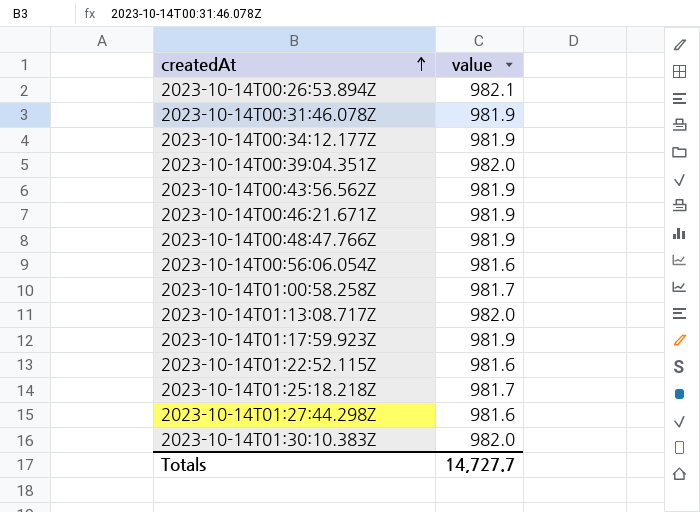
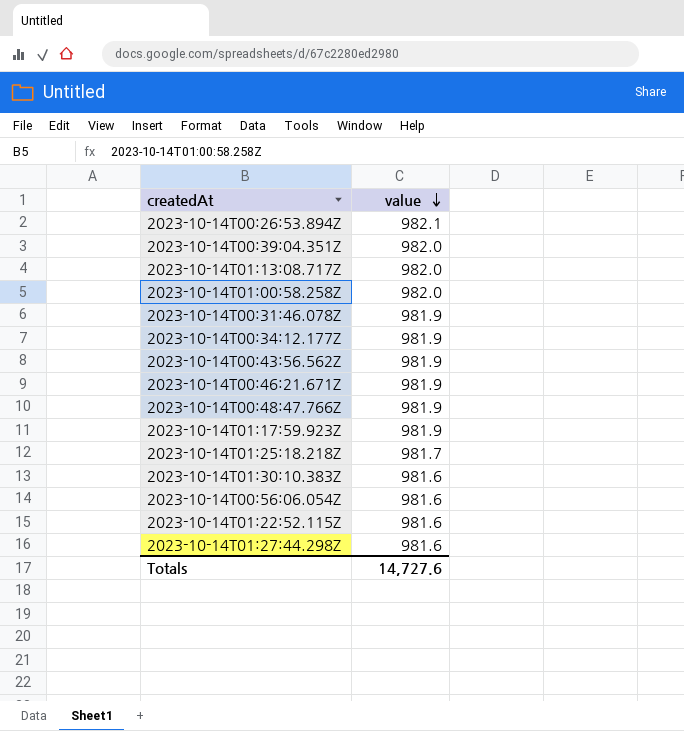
row order: createdAt ascending -> value descending
2023-10-14T01:00:58.258Z | value: 981.7 -> 982.0
2023-10-14T01:30:10.383Z | value: 982.0 -> 981.6
Totals | value: 14,727.7 -> 14,727.6

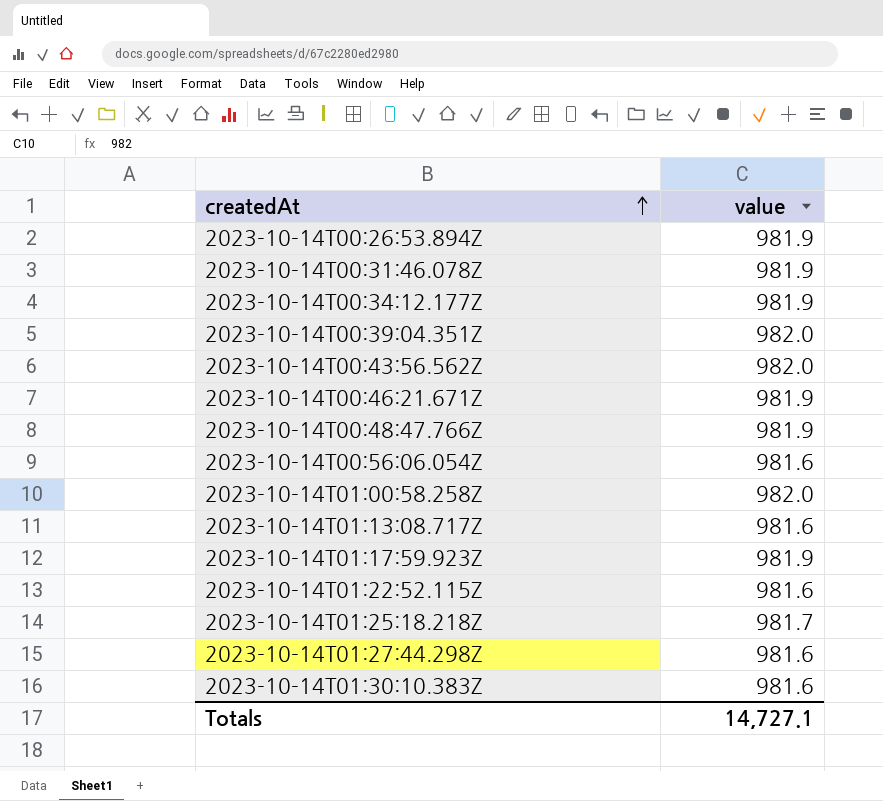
row order: value descending -> createdAt ascending
2023-10-14T00:26:53.894Z | value: 982.1 -> 981.9
2023-10-14T00:43:56.562Z | value: 981.9 -> 982.0
2023-10-14T01:13:08.717Z | value: 982.0 -> 981.6
Totals | value: 14,727.6 -> 14,727.1

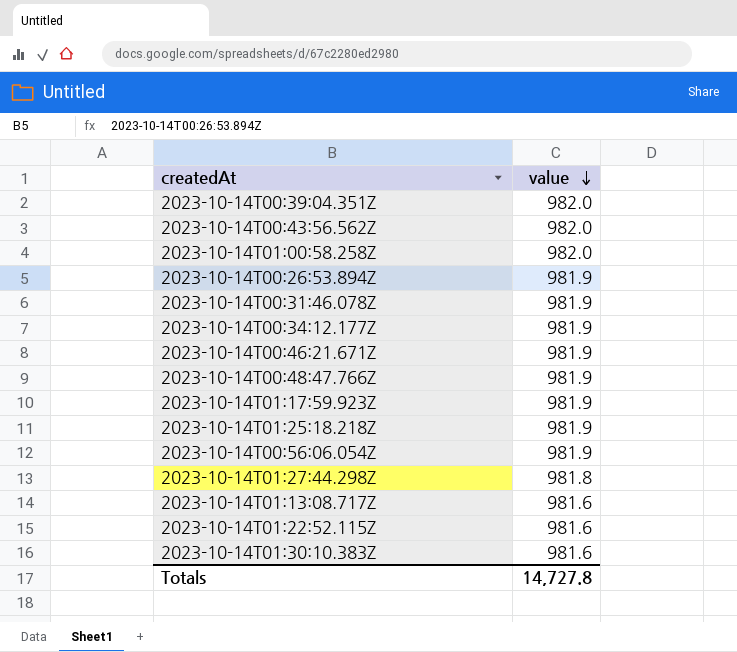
row order: createdAt ascending -> value descending
2023-10-14T01:25:18.218Z | value: 981.7 -> 981.9
2023-10-14T00:56:06.054Z | value: 981.6 -> 981.9
2023-10-14T01:27:44.298Z | value: 981.6 -> 981.8
Totals | value: 14,727.1 -> 14,727.8

